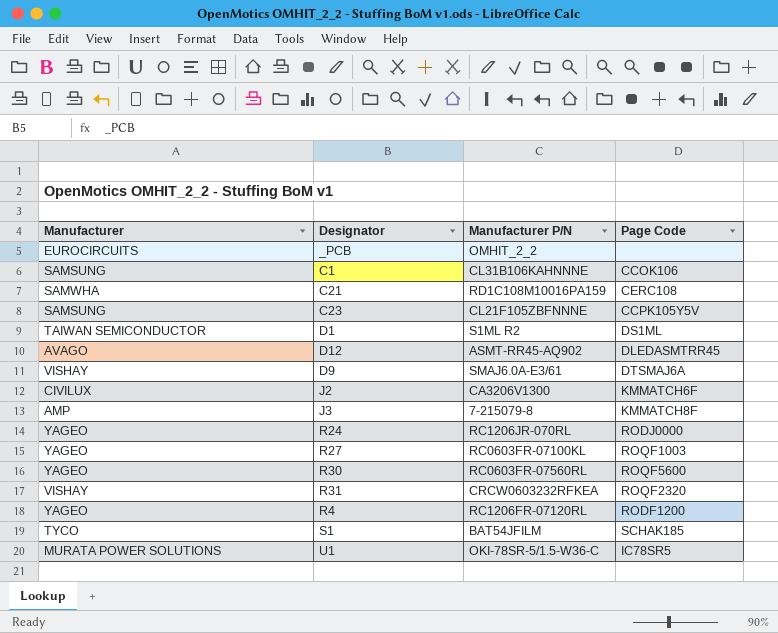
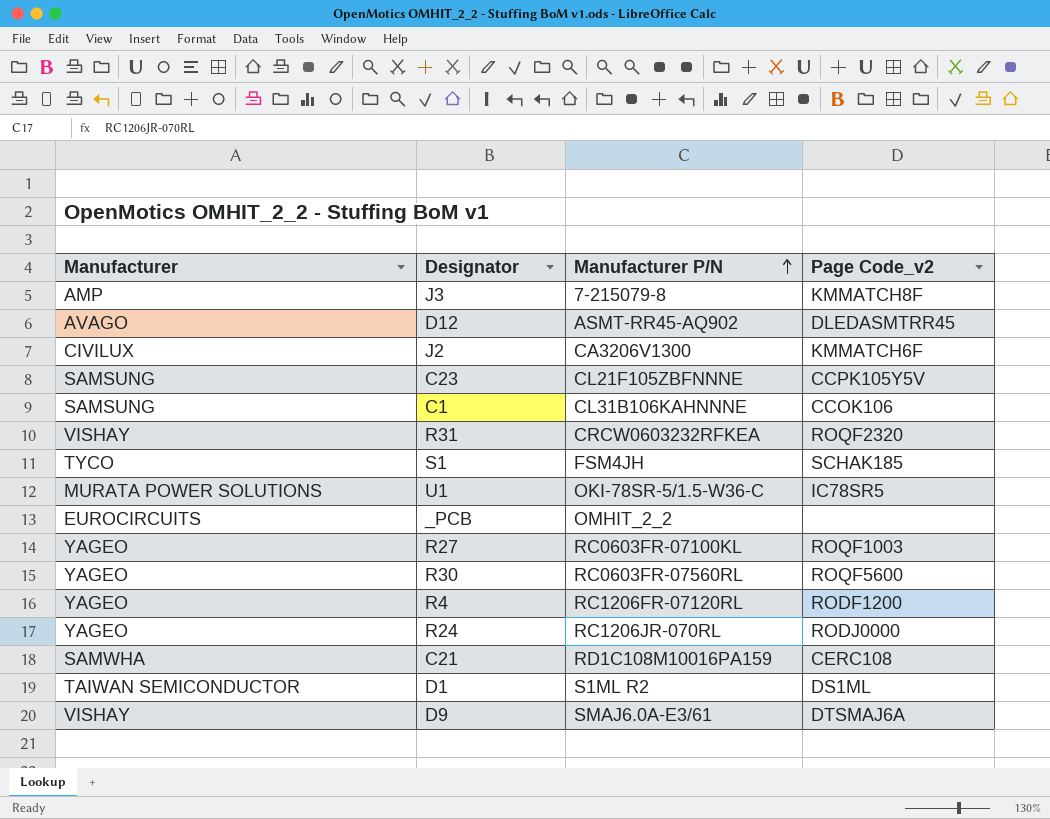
row order: none -> Manufacturer P/N ascending
column name: Page Code -> Page Code_v2
S1 | Manufacturer P/N: BAT54JFILM -> FSM4JH

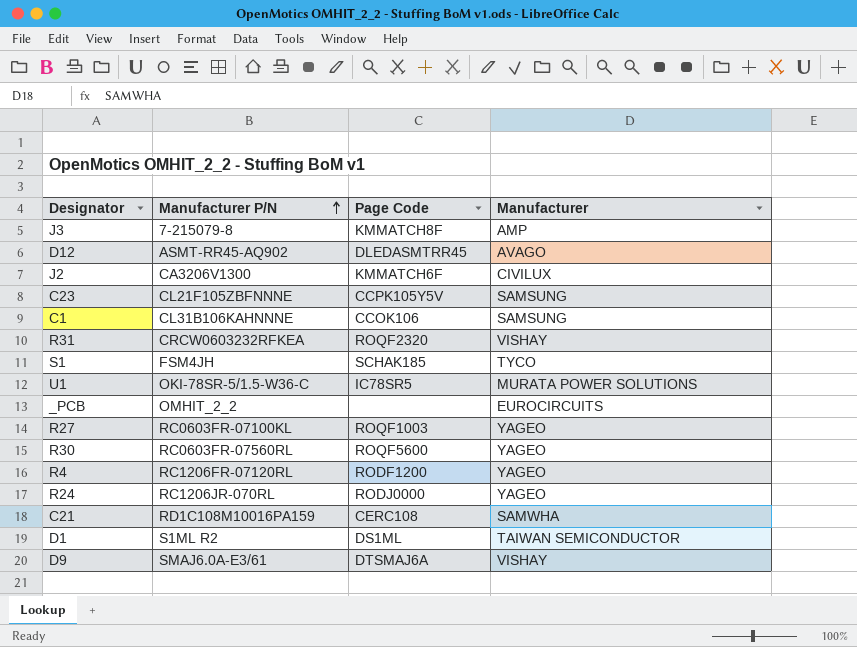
column name: Page Code_v2 -> Page Code
column Manufacturer | position: 1 -> 4

